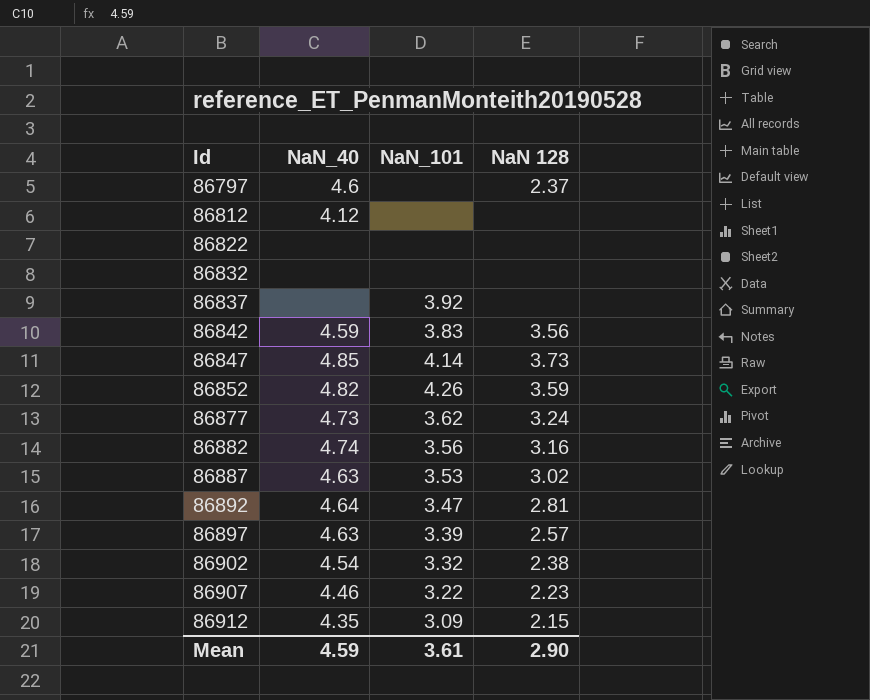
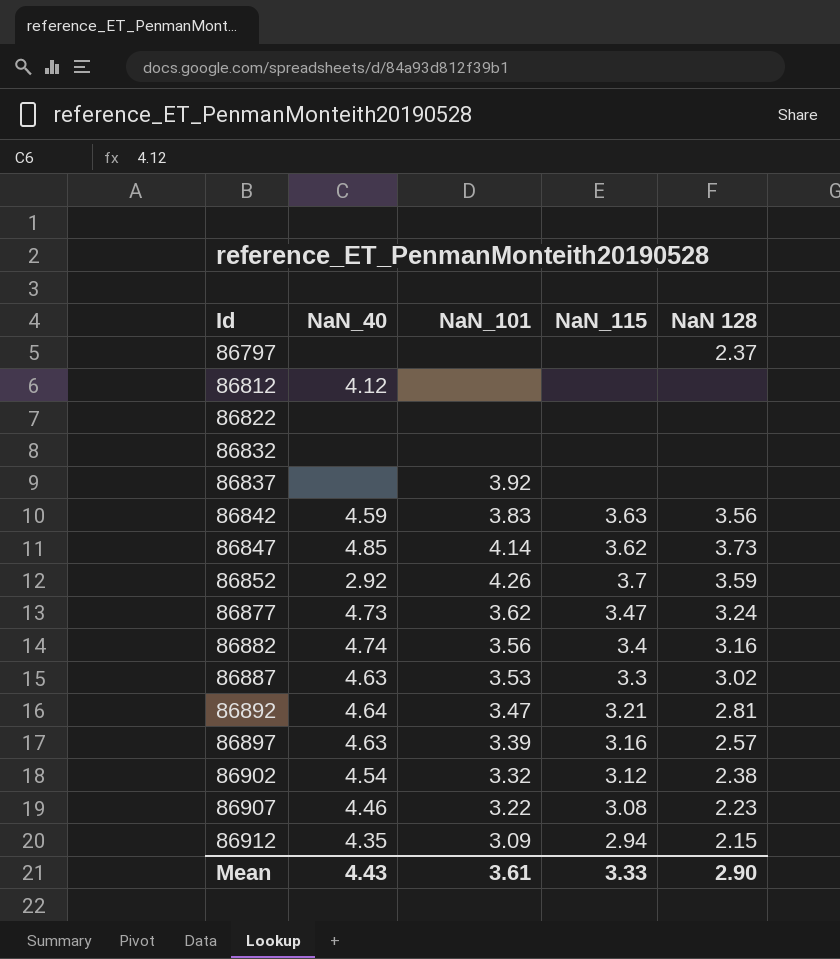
column NaN_115 | position: none -> 4
86797 | NaN_40: 4.6 -> none
86852 | NaN_40: 4.82 -> 2.92
Mean | NaN_40: 4.59 -> 4.43

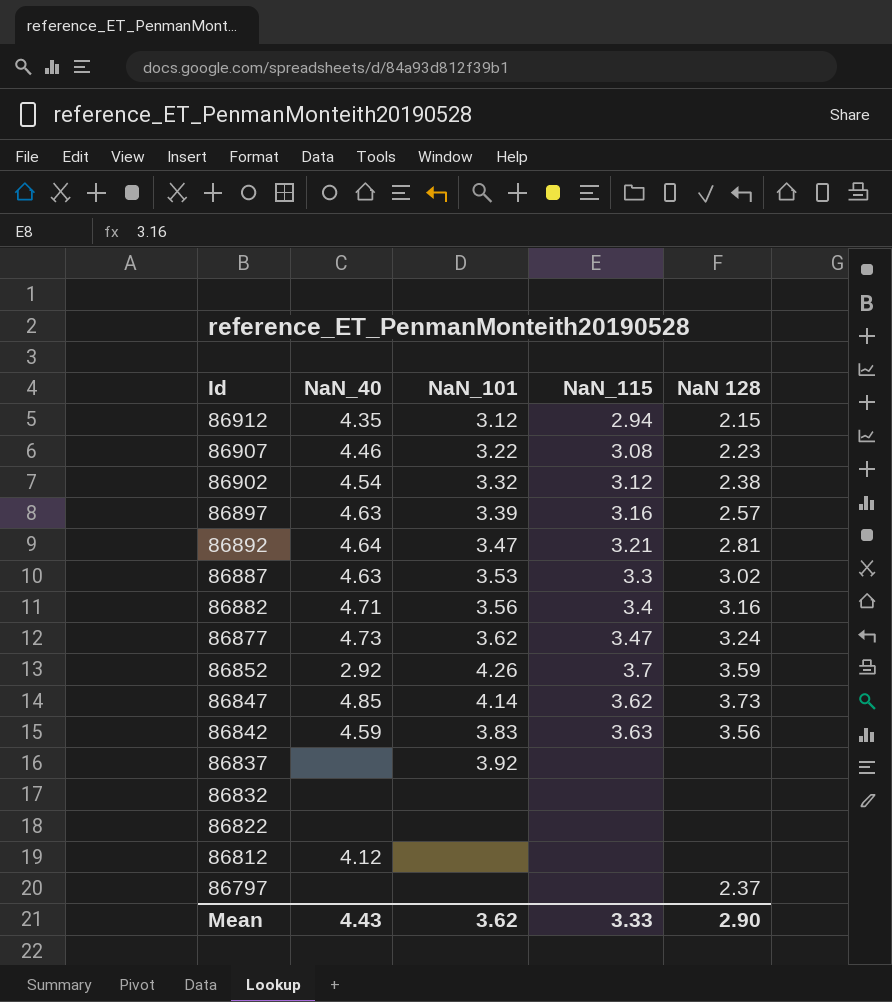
row order: Id ascending -> Id descending
86912 | NaN_101: 3.09 -> 3.12
86882 | NaN_40: 4.74 -> 4.71
Mean | NaN_101: 3.61 -> 3.62

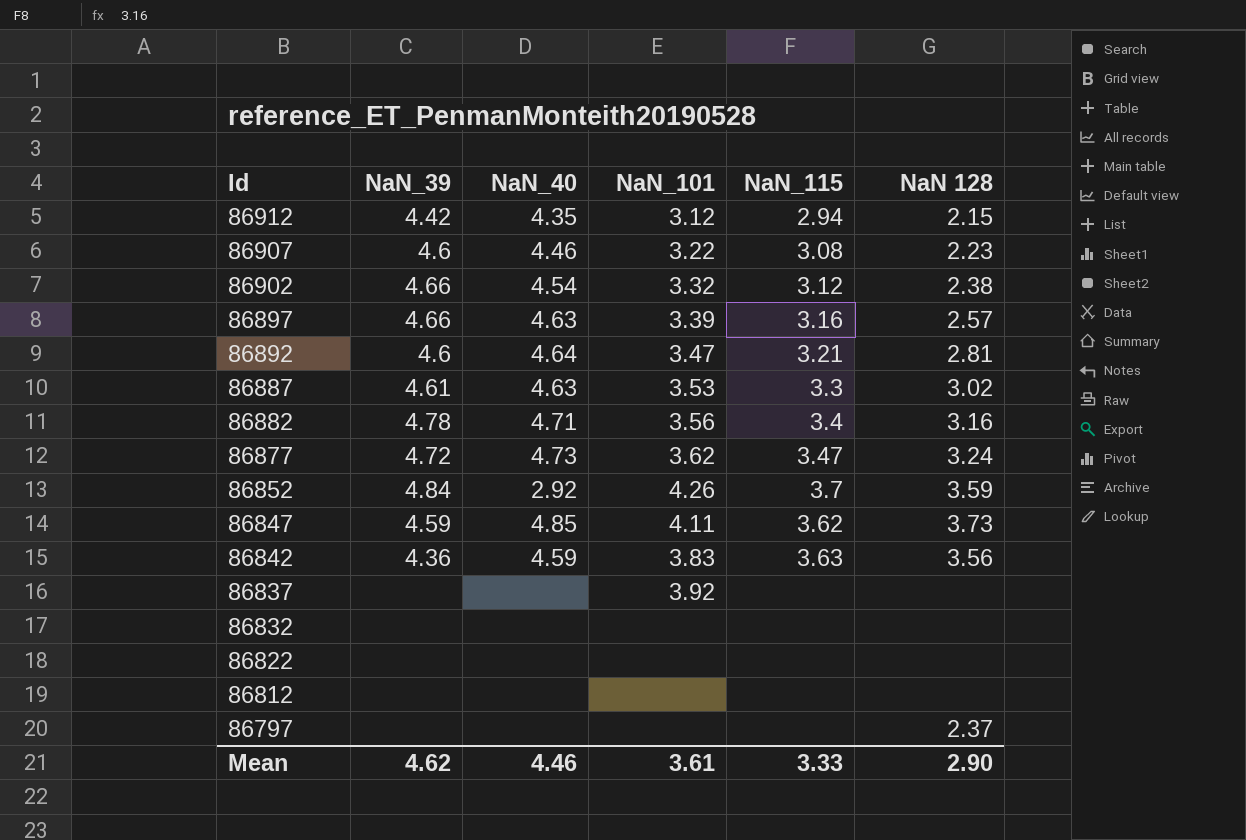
column NaN_39 | position: none -> 2
86847 | NaN_101: 4.14 -> 4.11
86812 | NaN_40: 4.12 -> none
Mean | NaN_40: 4.43 -> 4.46
Mean | NaN_101: 3.62 -> 3.61

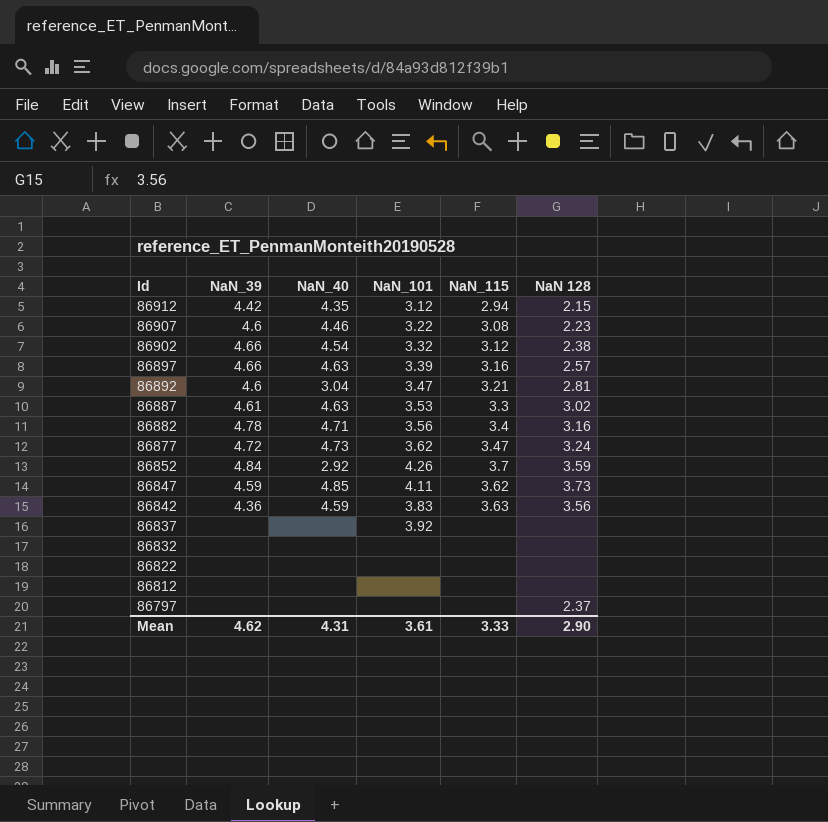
86892 | NaN_40: 4.64 -> 3.04
Mean | NaN_40: 4.46 -> 4.31

